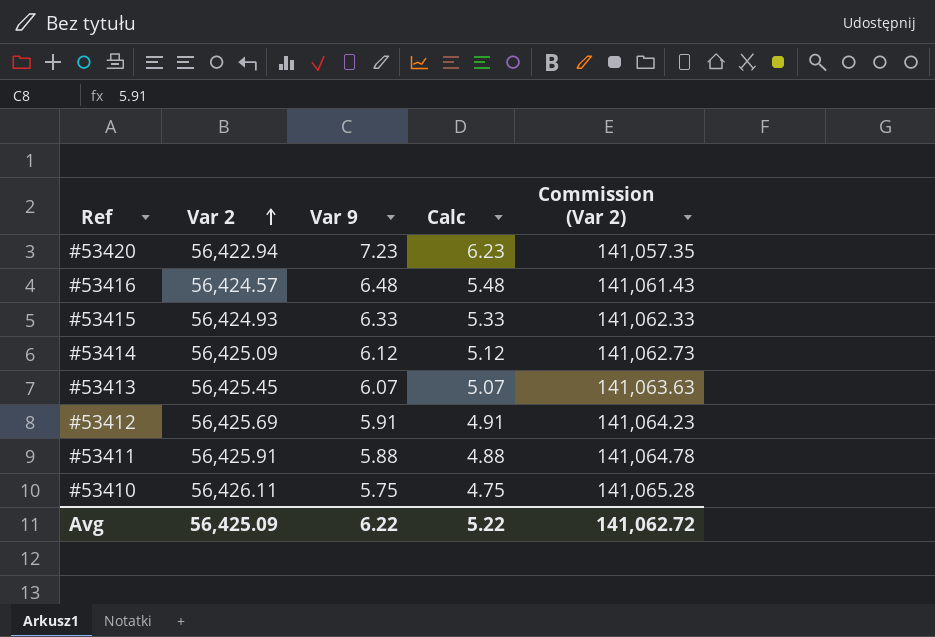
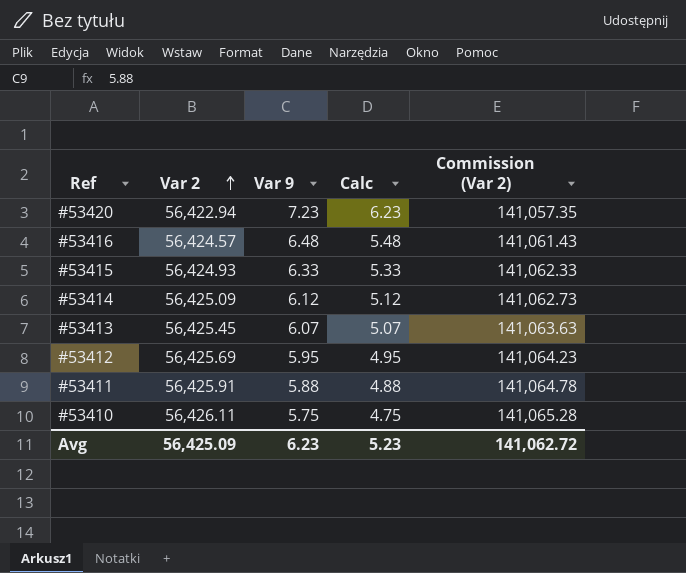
#53412 | Var 9: 5.91 -> 5.95
#53412 | Calc: 4.91 -> 4.95
Avg | Var 9: 6.22 -> 6.23
Avg | Calc: 5.22 -> 5.23

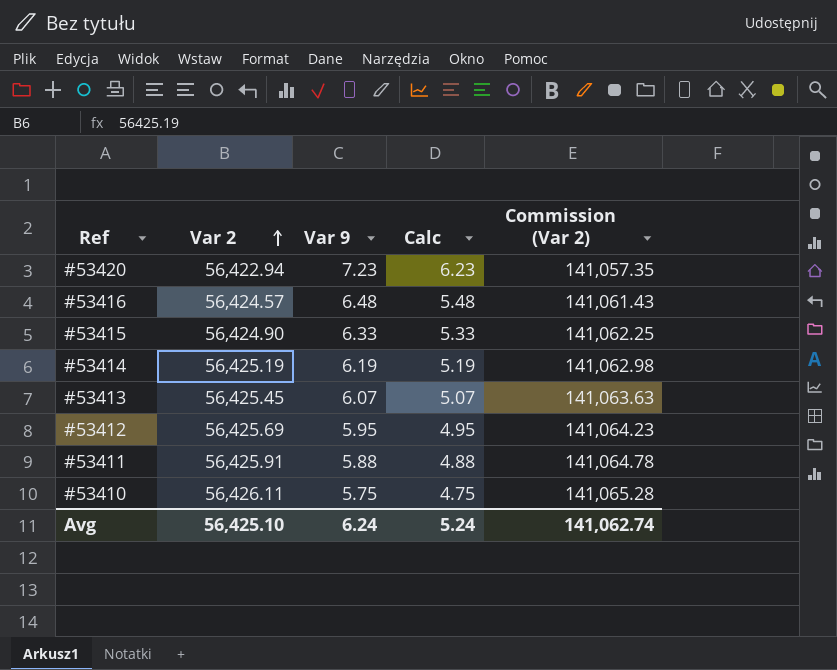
#53415 | Var 2: 56,424.93 -> 56,424.90
#53415 | Commission (Var 2): 141,062.33 -> 141,062.25
#53414 | Var 2: 56,425.09 -> 56,425.19
#53414 | Var 9: 6.12 -> 6.19
#53414 | Calc: 5.12 -> 5.19
#53414 | Commission (Var 2): 141,062.73 -> 141,062.98
Avg | Var 2: 56,425.09 -> 56,425.10
Avg | Var 9: 6.23 -> 6.24
Avg | Calc: 5.23 -> 5.24
Avg | Commission (Var 2): 141,062.72 -> 141,062.74

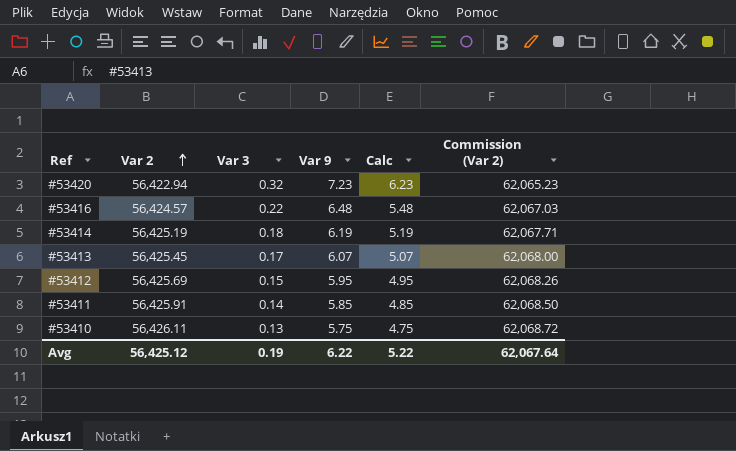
column Var 3 | position: none -> 3
column Commission (Var 2) | formula: [Var 2] * 2.5 -> [Var 2] * 1.1
row #53415: 56,424.90 | 6.33 | 5.33 | 141,062.25 -> none
#53411 | Var 9: 5.88 -> 5.85
#53411 | Calc: 4.88 -> 4.85
Avg | Var 2: 56,425.10 -> 56,425.12
Avg | Var 9: 6.24 -> 6.22
Avg | Calc: 5.24 -> 5.22
Avg | Commission (Var 2): 141,062.74 -> 62,067.64

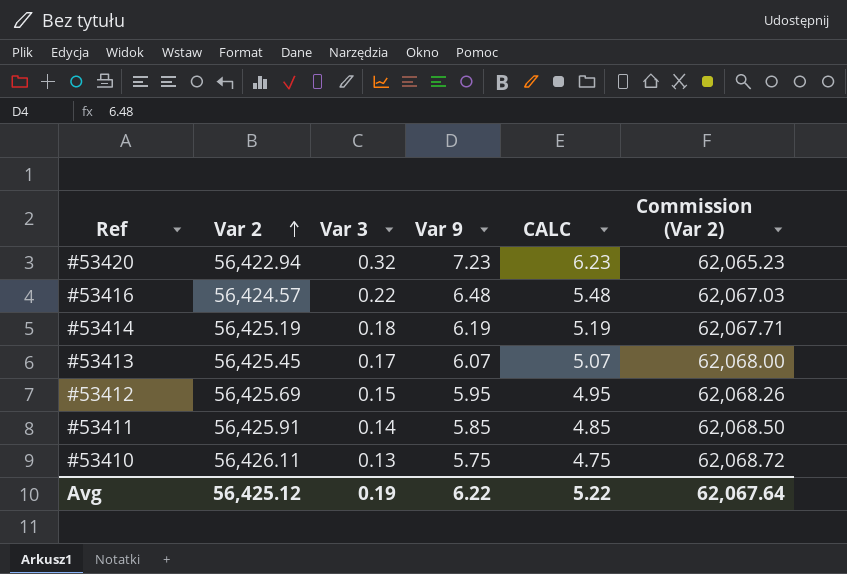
column name: Calc -> CALC

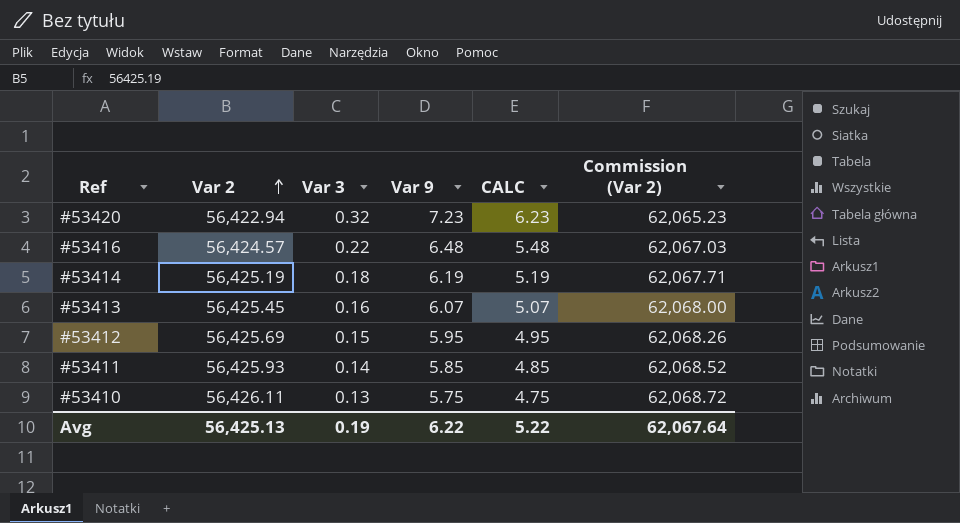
#53413 | Var 3: 0.17 -> 0.16
#53411 | Var 2: 56,425.91 -> 56,425.93
#53411 | Commission (Var 2): 62,068.50 -> 62,068.52
Avg | Var 2: 56,425.12 -> 56,425.13

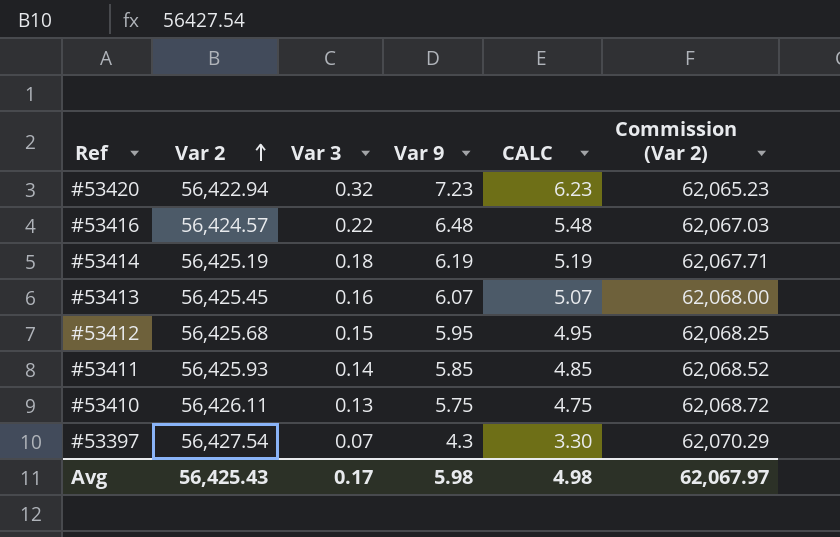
#53412 | Var 2: 56,425.69 -> 56,425.68
#53412 | Commission (Var 2): 62,068.26 -> 62,068.25
row #53397: none -> 56,427.54 | 0.07 | 4.3 | 3.30 | 62,070.29
Avg | Var 2: 56,425.13 -> 56,425.43
Avg | Var 3: 0.19 -> 0.17
Avg | Var 9: 6.22 -> 5.98
Avg | CALC: 5.22 -> 4.98
Avg | Commission (Var 2): 62,067.64 -> 62,067.97

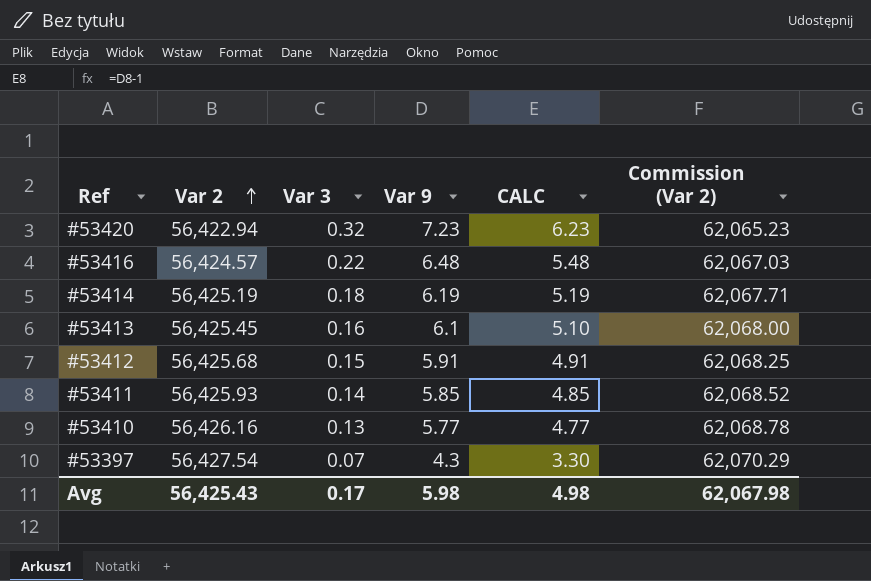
#53413 | Var 9: 6.07 -> 6.1
#53413 | CALC: 5.07 -> 5.10
#53412 | Var 9: 5.95 -> 5.91
#53412 | CALC: 4.95 -> 4.91
#53410 | Var 2: 56,426.11 -> 56,426.16
#53410 | Var 9: 5.75 -> 5.77
#53410 | CALC: 4.75 -> 4.77
#53410 | Commission (Var 2): 62,068.72 -> 62,068.78
Avg | Commission (Var 2): 62,067.97 -> 62,067.98

